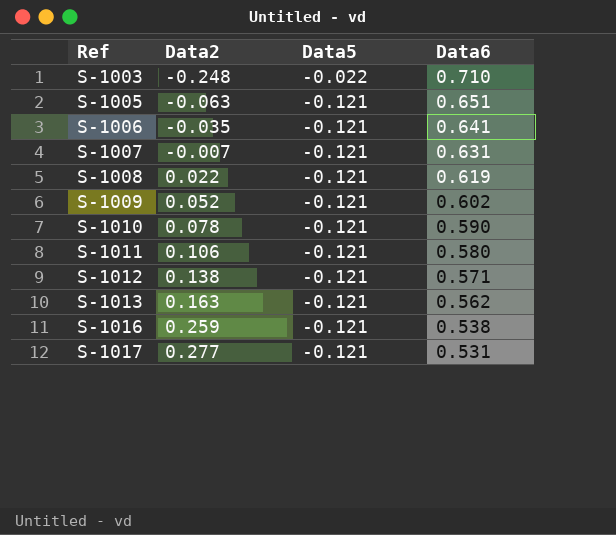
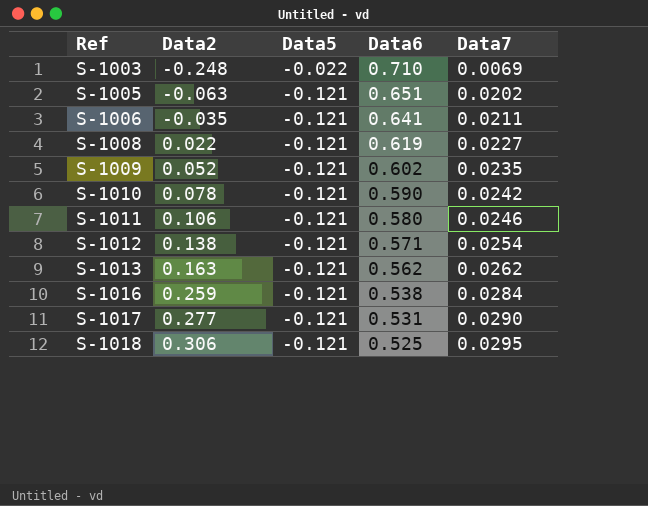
column Data7 | position: none -> 5
row S-1007: -0.007 | -0.121 | 0.631 -> none
row S-1018: none -> 0.306 | -0.121 | 0.525 | 0.0295

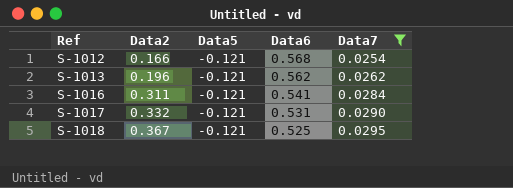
filter: none -> Data7 >= 0.0254
S-1012 | Data2: 0.138 -> 0.166
S-1012 | Data6: 0.571 -> 0.568
S-1013 | Data2: 0.163 -> 0.196
S-1016 | Data2: 0.259 -> 0.311
S-1016 | Data6: 0.538 -> 0.541
S-1017 | Data2: 0.277 -> 0.332
S-1018 | Data2: 0.306 -> 0.367

